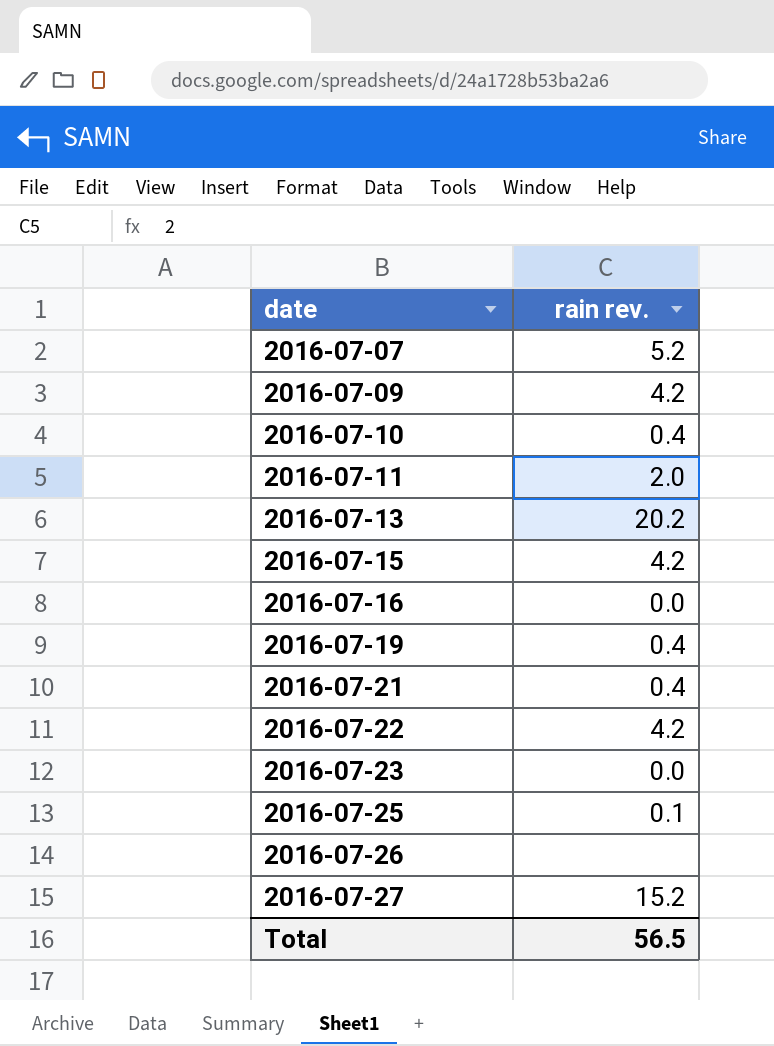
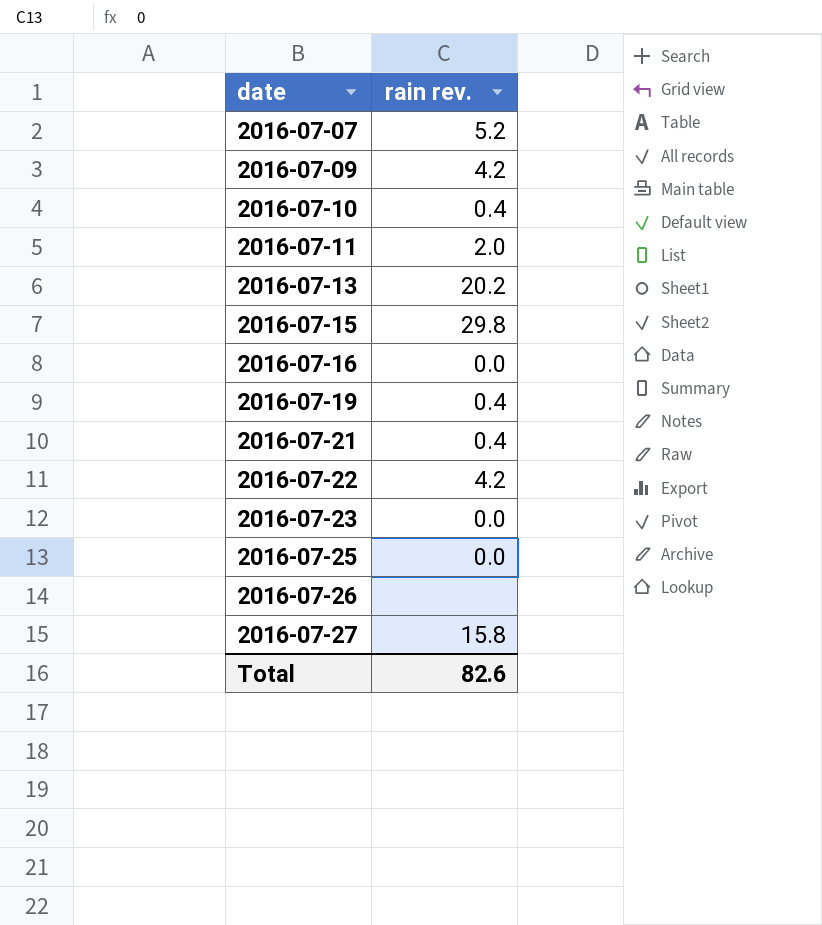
2016-07-15 | rain rev.: 4.2 -> 29.8
2016-07-25 | rain rev.: 0.1 -> 0.0
2016-07-27 | rain rev.: 15.2 -> 15.8
Total | rain rev.: 56.5 -> 82.6

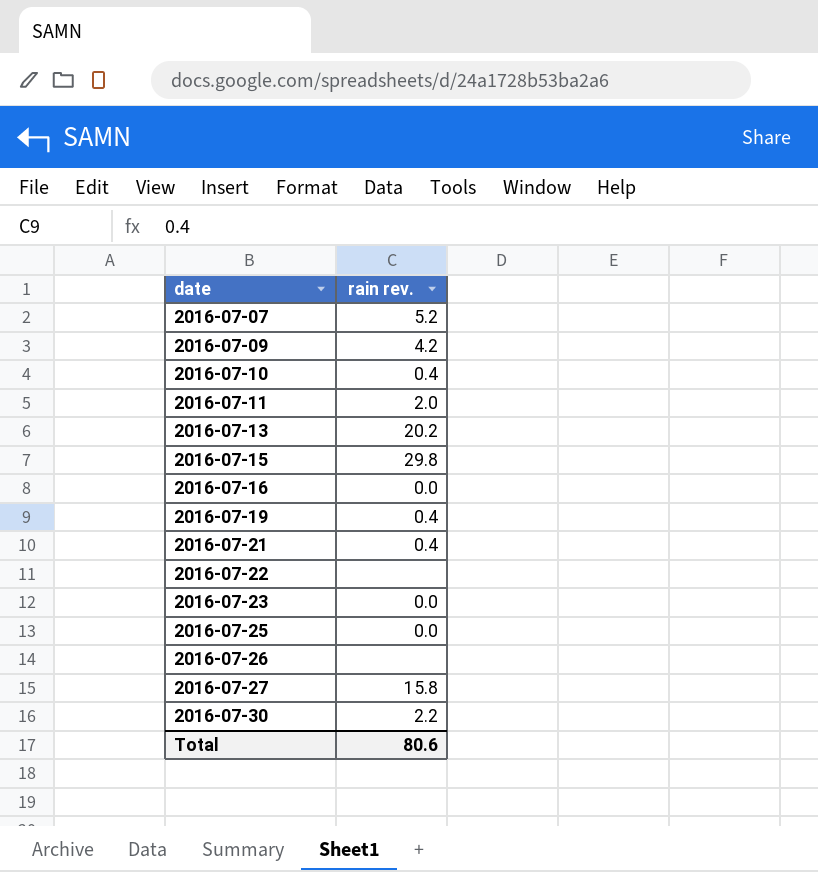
2016-07-22 | rain rev.: 4.2 -> none
row 2016-07-30: none -> 2.2
Total | rain rev.: 82.6 -> 80.6

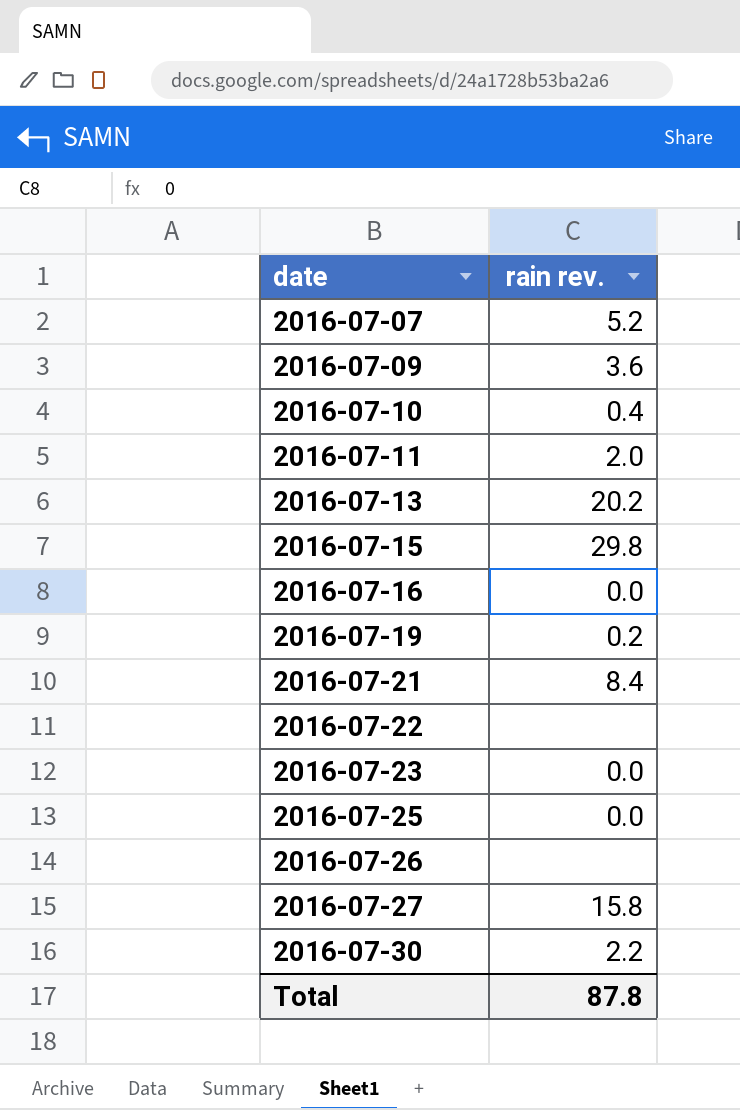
2016-07-09 | rain rev.: 4.2 -> 3.6
2016-07-19 | rain rev.: 0.4 -> 0.2
2016-07-21 | rain rev.: 0.4 -> 8.4
Total | rain rev.: 80.6 -> 87.8

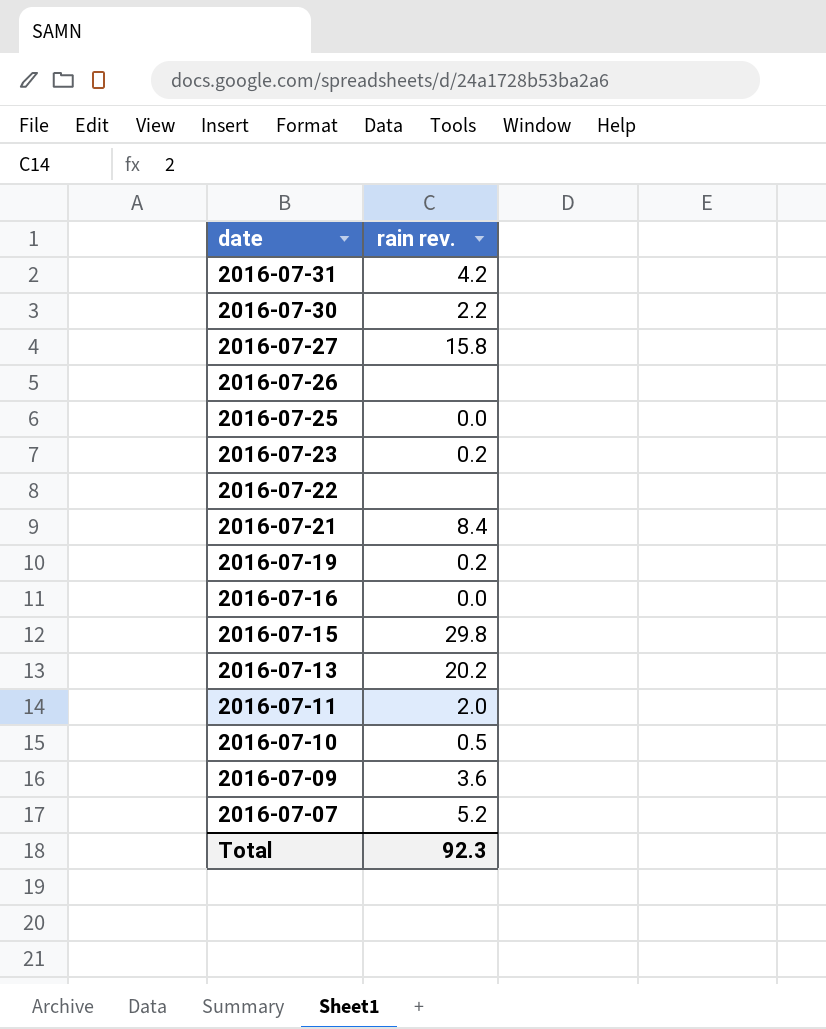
row order: date ascending -> date descending
row 2016-07-31: none -> 4.2
2016-07-23 | rain rev.: 0.0 -> 0.2
2016-07-10 | rain rev.: 0.4 -> 0.5
Total | rain rev.: 87.8 -> 92.3

